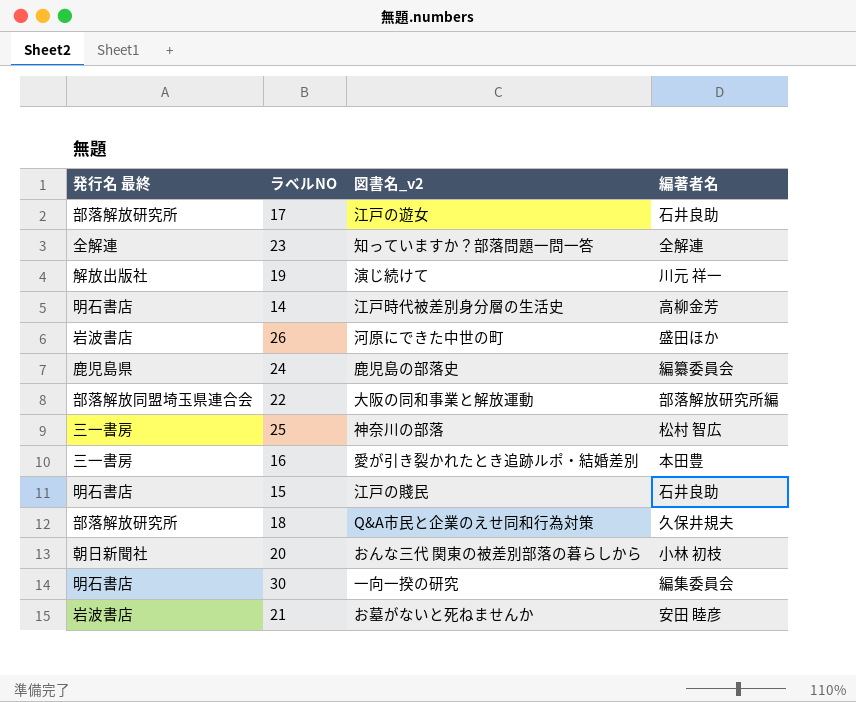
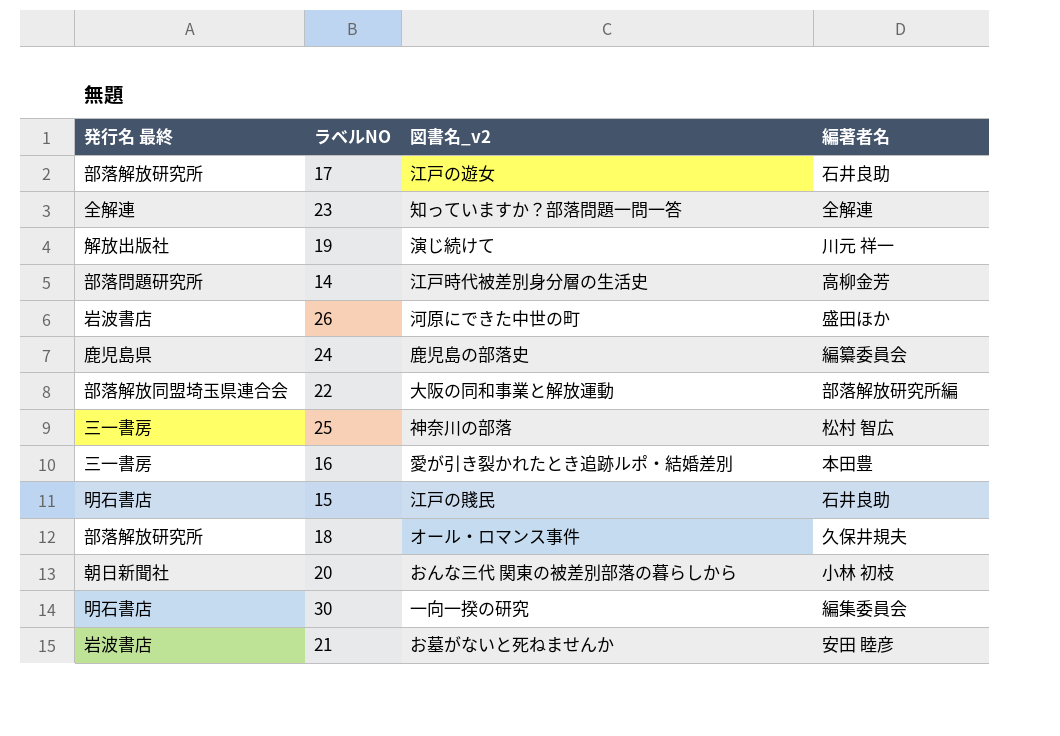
14 | 発行名 最終: 明石書店 -> 部落問題研究所
18 | 図書名_v2: Q&A市民と企業のえせ同和行為対策 -> オール・ロマンス事件

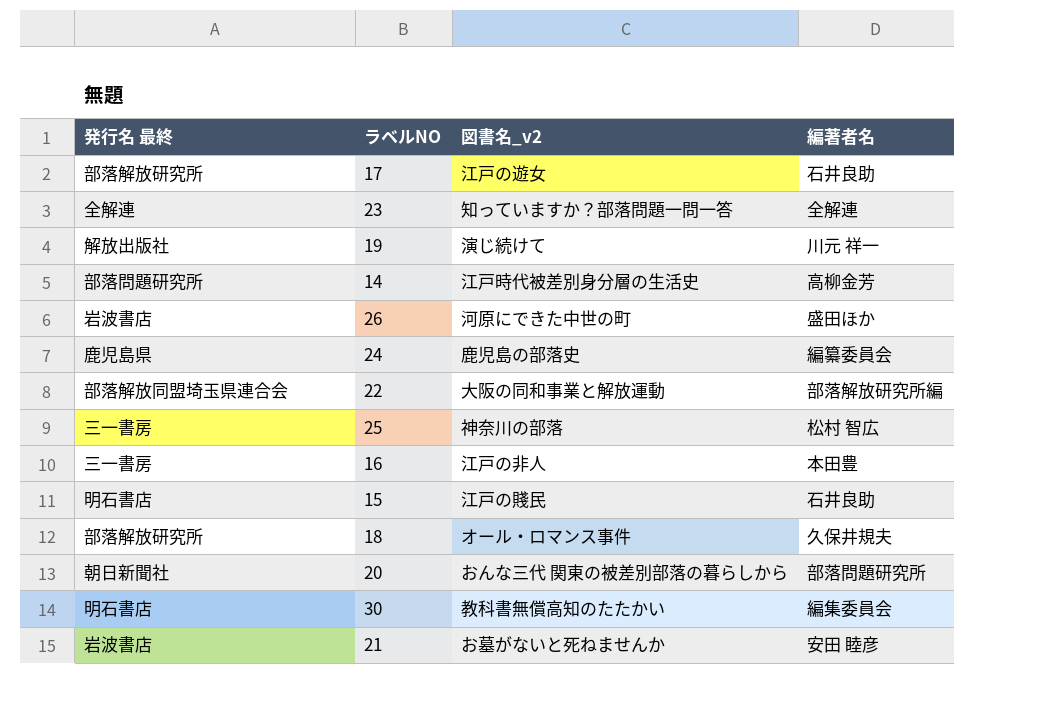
16 | 図書名_v2: 愛が引き裂かれたとき追跡ルポ・結婚差別 -> 江戸の非人
20 | 編著者名: 小林 初枝 -> 部落問題研究所
30 | 図書名_v2: 一向一揆の研究 -> 教科書無償高知のたたかい

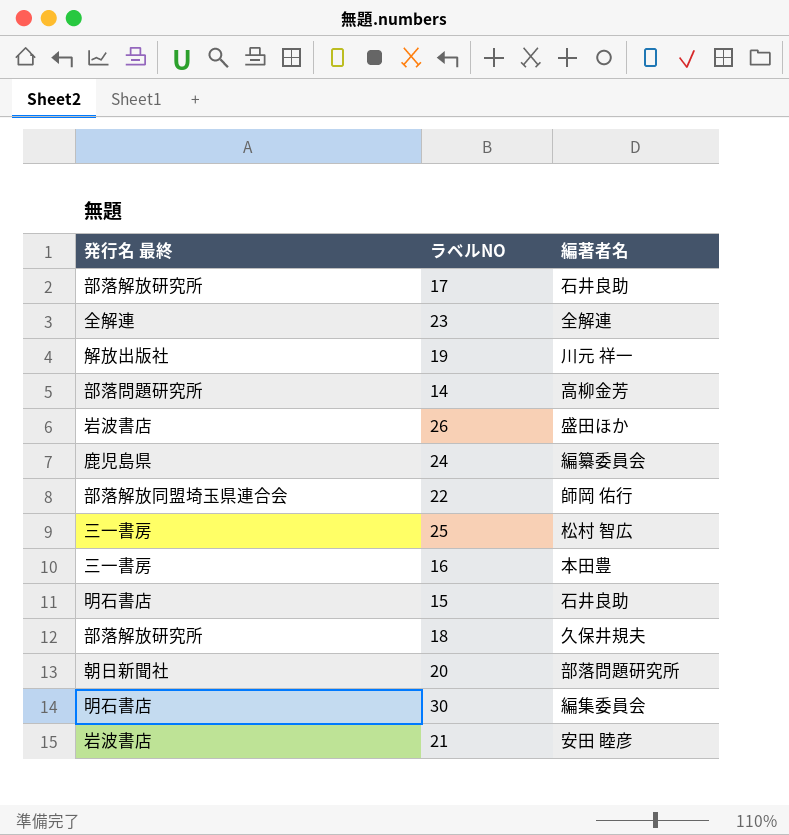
column 図書名_v2 | position: 3 -> none
22 | 編著者名: 部落解放研究所編 -> 師岡 佑行

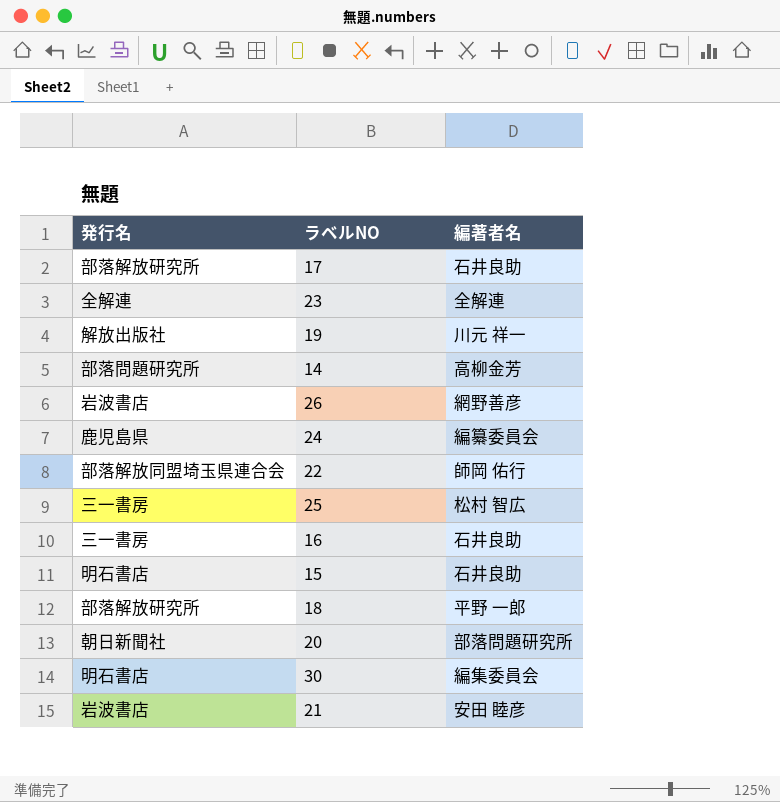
column name: 発行名 最終 -> 発行名
26 | 編著者名: 盛田ほか -> 網野善彦
16 | 編著者名: 本田豊 -> 石井良助
18 | 編著者名: 久保井規夫 -> 平野 一郎

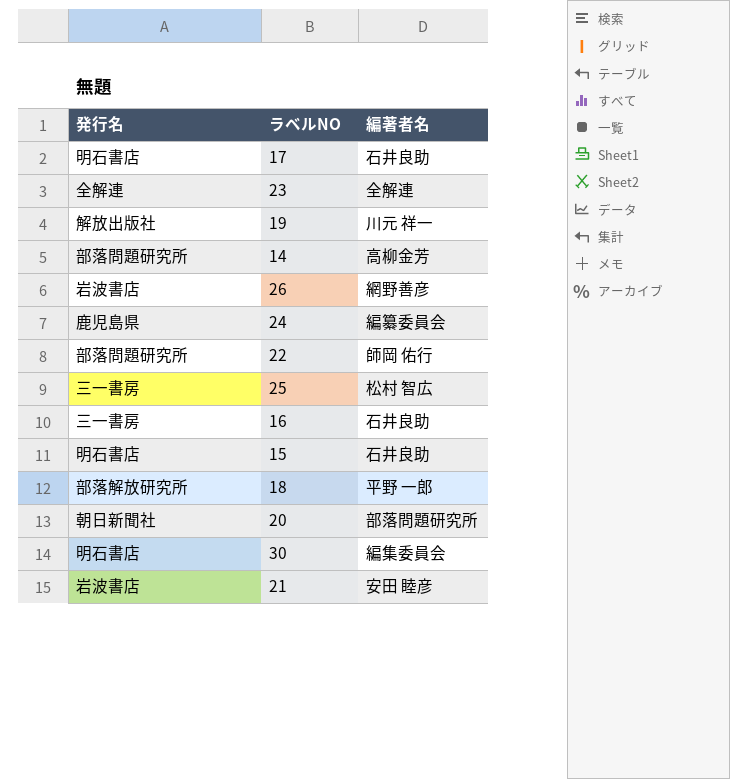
17 | 発行名: 部落解放研究所 -> 明石書店
22 | 発行名: 部落解放同盟埼玉県連合会 -> 部落問題研究所

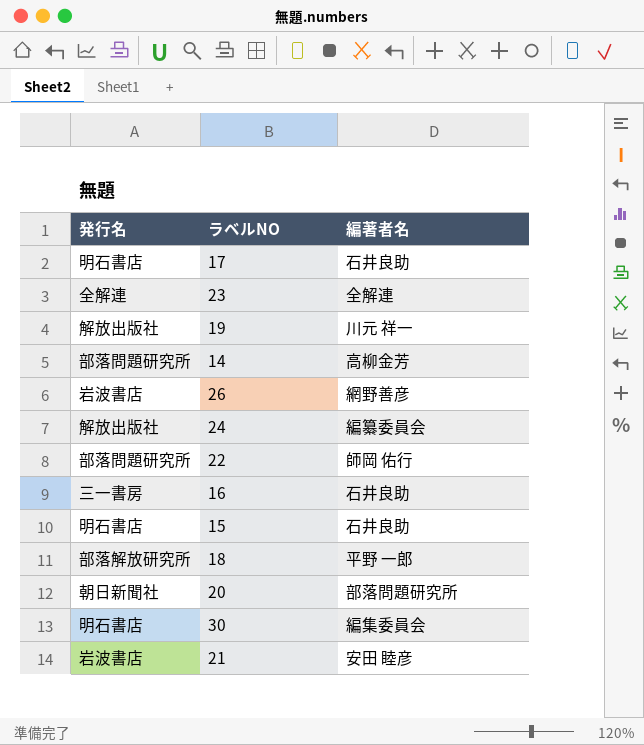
row 25: 三一書房 | 松村 智広 -> none
24 | 発行名: 鹿児島県 -> 解放出版社

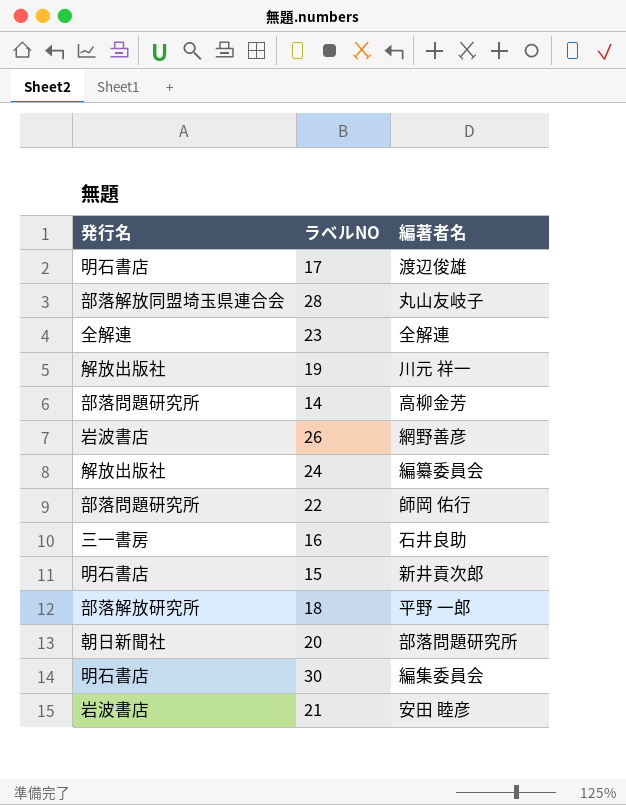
17 | 編著者名: 石井良助 -> 渡辺俊雄
row 28: none -> 部落解放同盟埼玉県連合会 | 丸山友岐子
15 | 編著者名: 石井良助 -> 新井貢次郎

